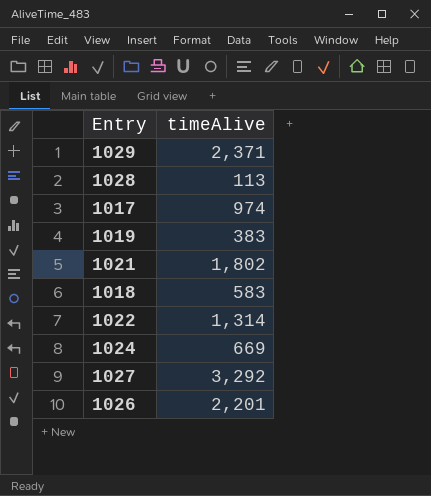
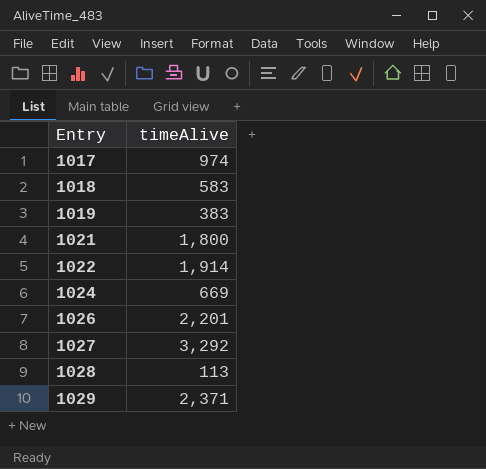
row order: none -> Entry ascending
1021 | timeAlive: 1,802 -> 1,800
1022 | timeAlive: 1,314 -> 1,914

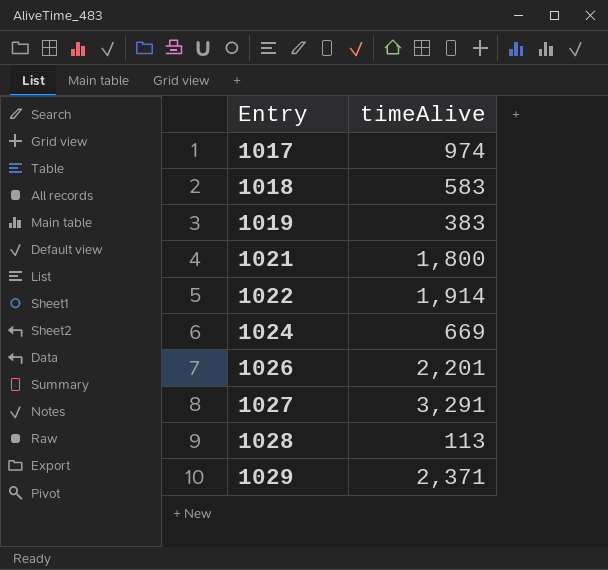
1027 | timeAlive: 3,292 -> 3,291

